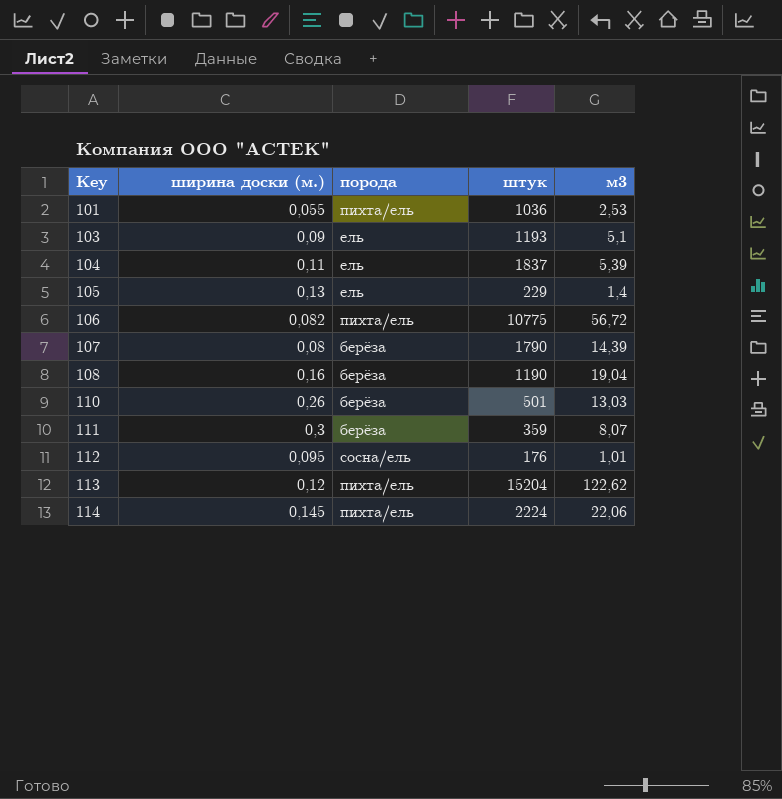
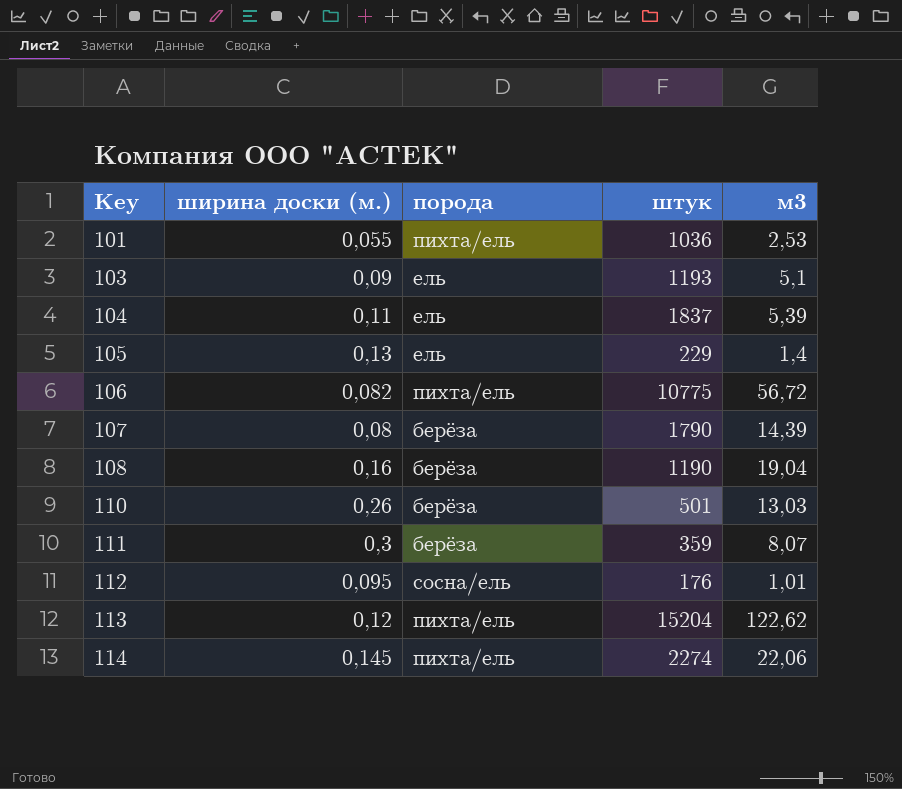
114 | штук: 2224 -> 2274

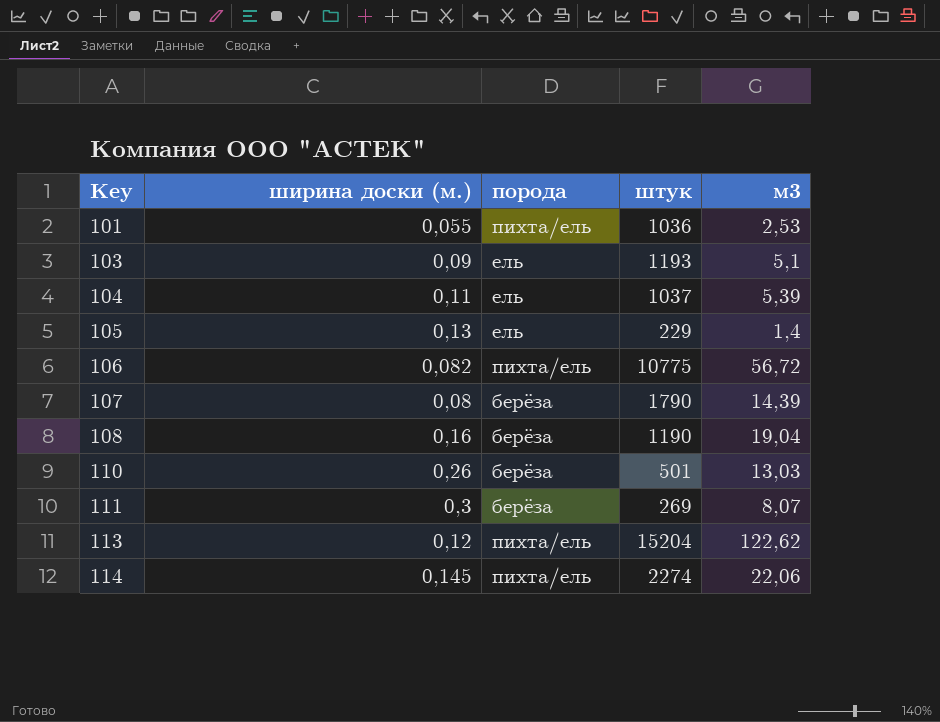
row 112: 0,095 | сосна/ель | 176 | 1,01 -> none
104 | штук: 1837 -> 1037
111 | штук: 359 -> 269

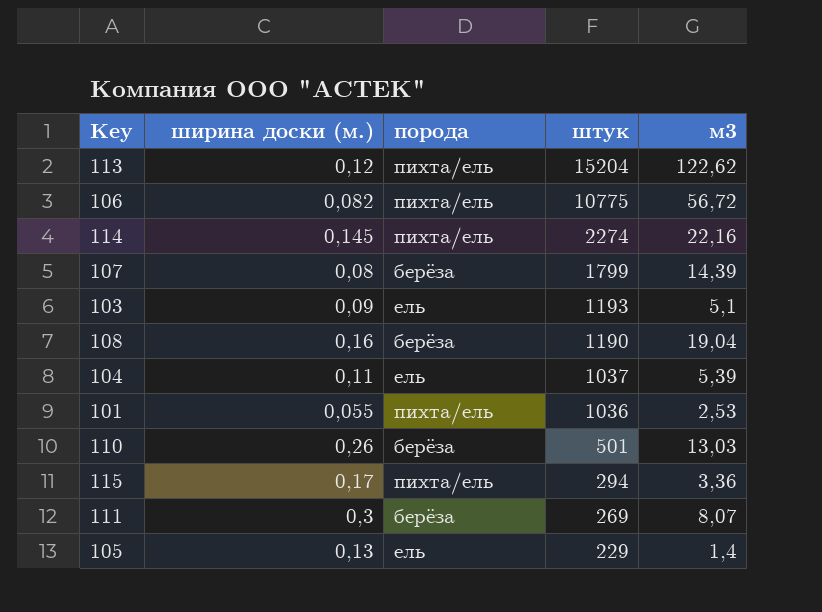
row order: Key ascending -> штук descending
114 | м3: 22,06 -> 22,16
107 | штук: 1790 -> 1799
row 115: none -> 0,17 | пихта/ель | 294 | 3,36

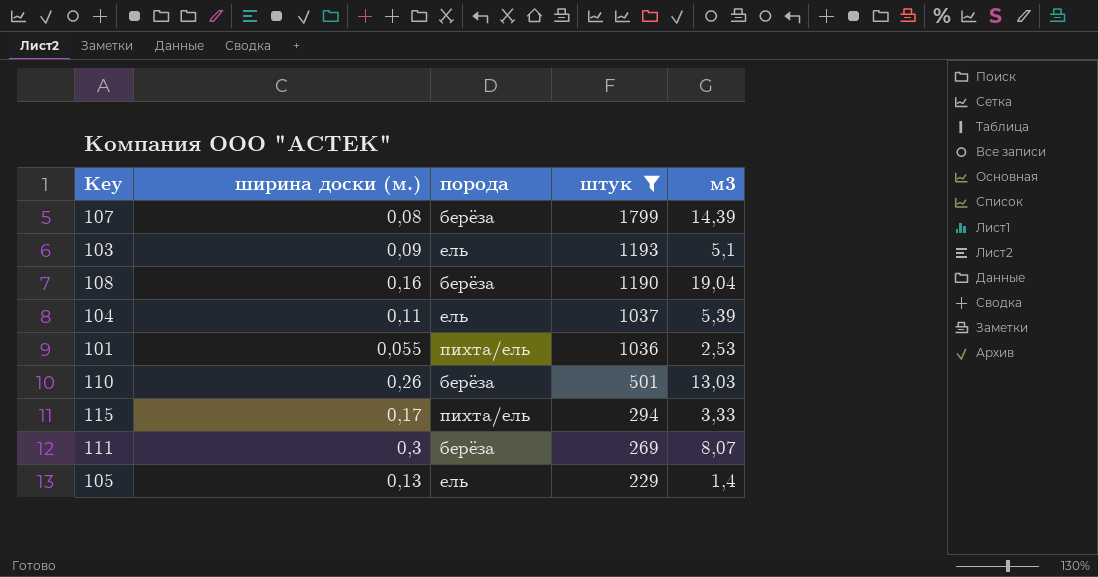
filter: none -> штук <= 1799
115 | м3: 3,36 -> 3,33

